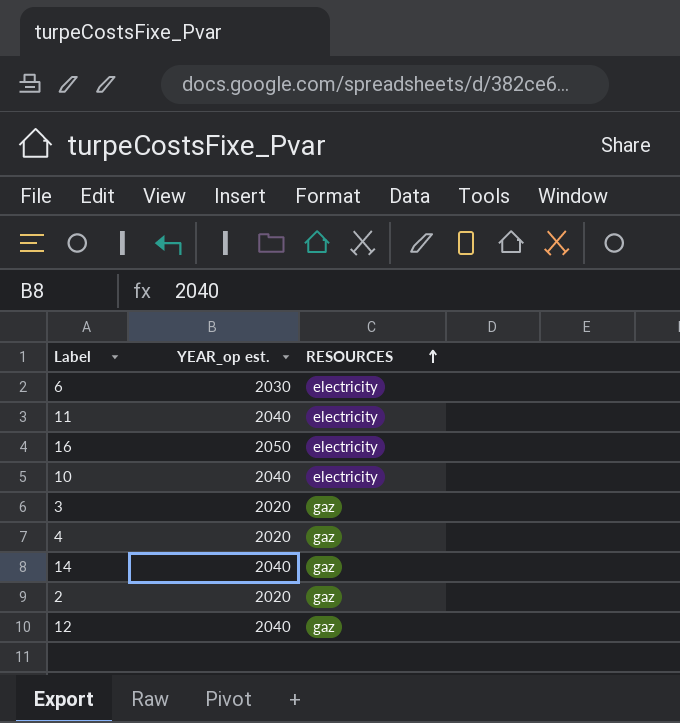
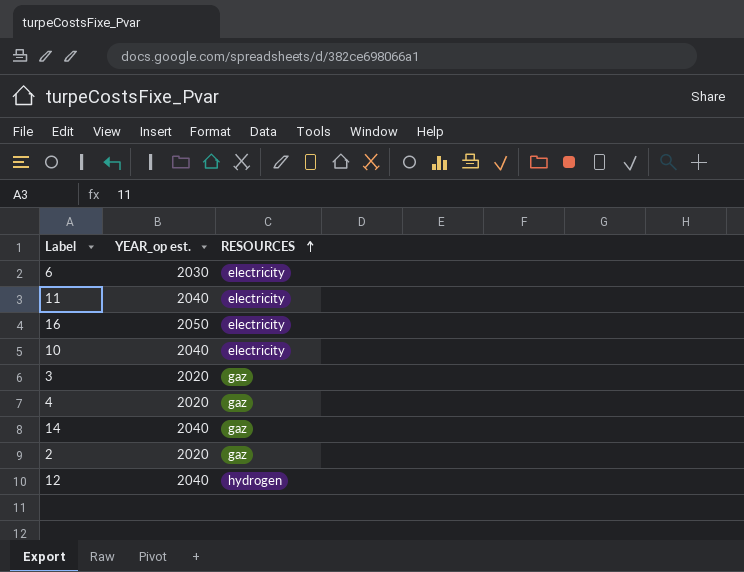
12 | RESOURCES: gaz -> hydrogen

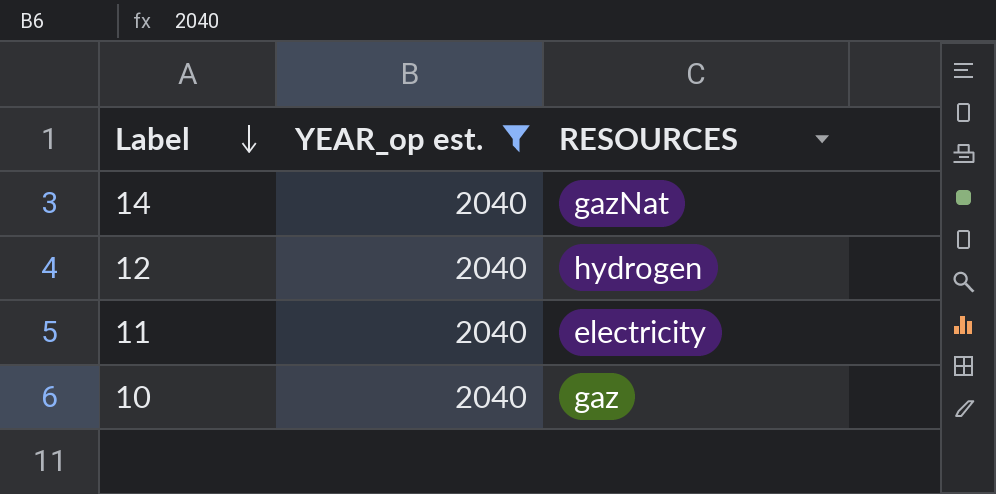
filter: none -> YEAR_op est. = 2040
row order: RESOURCES ascending -> Label descending
14 | RESOURCES: gaz -> gazNat
10 | RESOURCES: electricity -> gaz

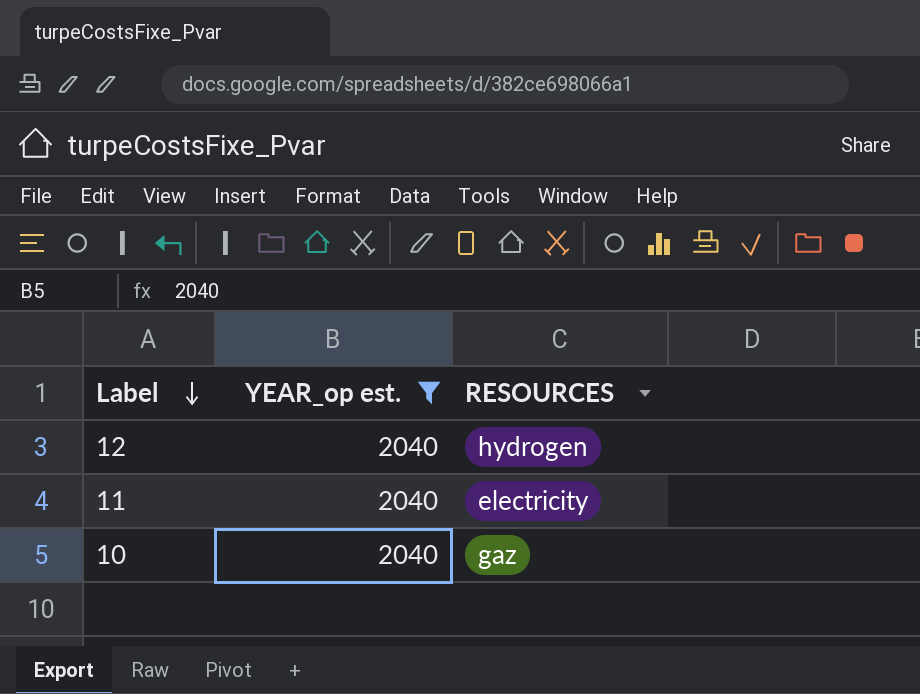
row 14: 2040 | gazNat -> none

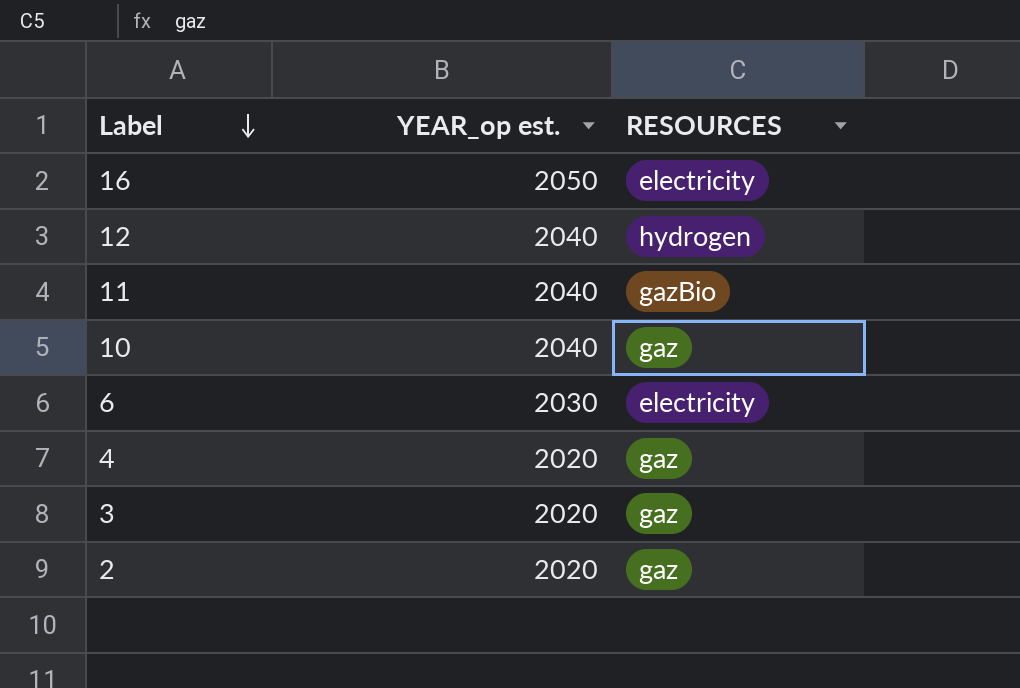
filter: YEAR_op est. = 2040 -> none
11 | RESOURCES: electricity -> gazBio

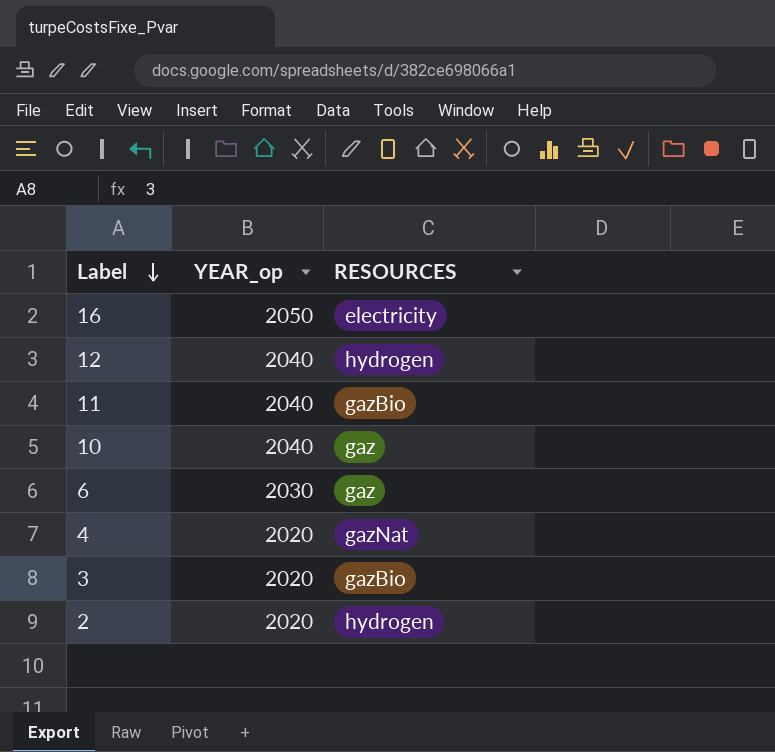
column name: YEAR_op est. -> YEAR_op
6 | RESOURCES: electricity -> gaz
4 | RESOURCES: gaz -> gazNat
3 | RESOURCES: gaz -> gazBio
2 | RESOURCES: gaz -> hydrogen

